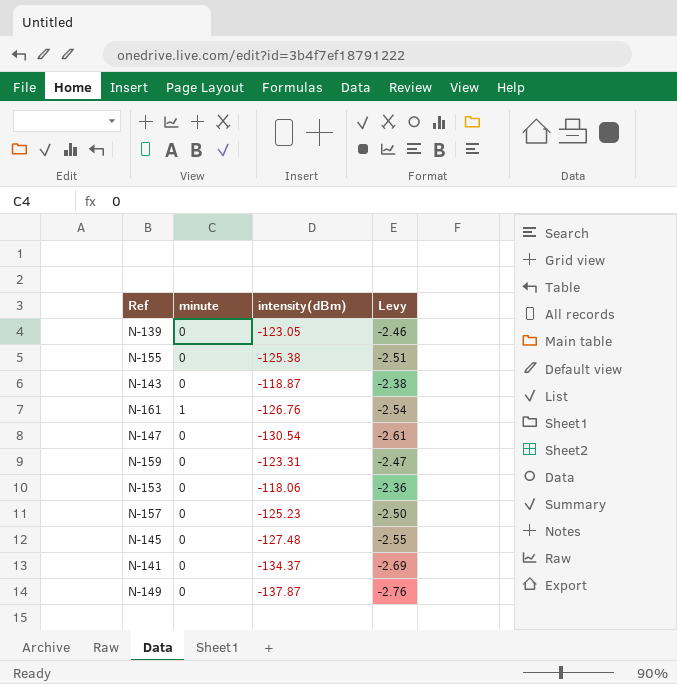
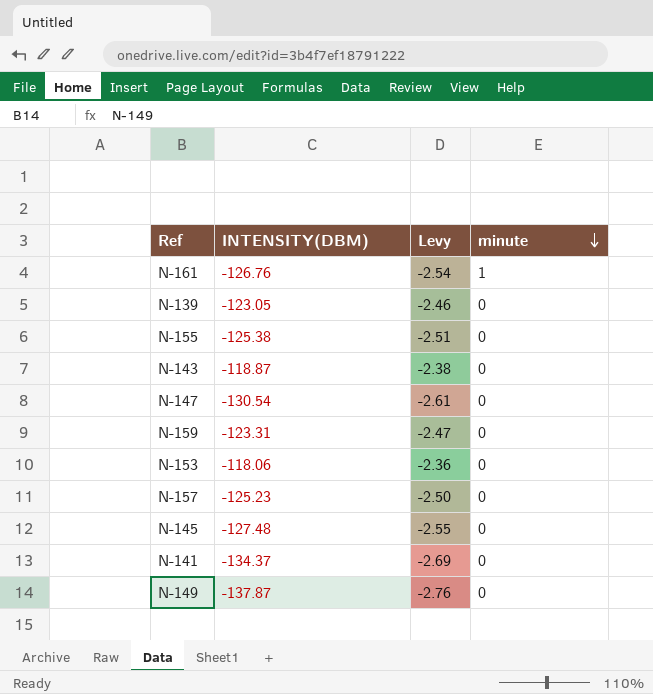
row order: none -> minute descending
column name: intensity(dBm) -> INTENSITY(DBM)
column minute | position: 2 -> 4

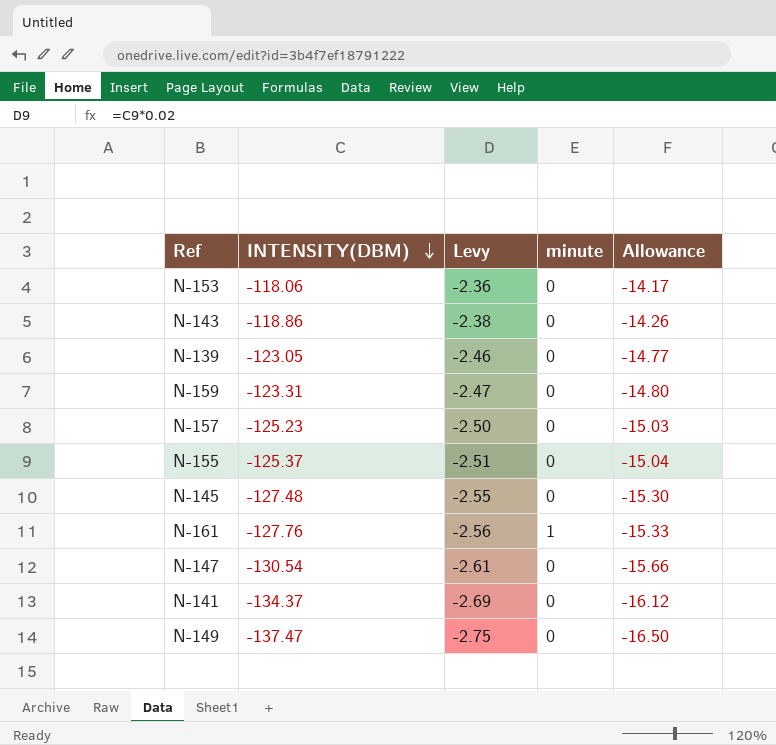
row order: minute descending -> INTENSITY(DBM) descending
column Allowance | formula: none -> [INTENSITY(DBM)] * 0.12
N-143 | INTENSITY(DBM): -118.87 -> -118.86
N-155 | INTENSITY(DBM): -125.38 -> -125.37
N-161 | INTENSITY(DBM): -126.76 -> -127.76
N-161 | Levy: -2.54 -> -2.56
N-149 | INTENSITY(DBM): -137.87 -> -137.47
N-149 | Levy: -2.76 -> -2.75

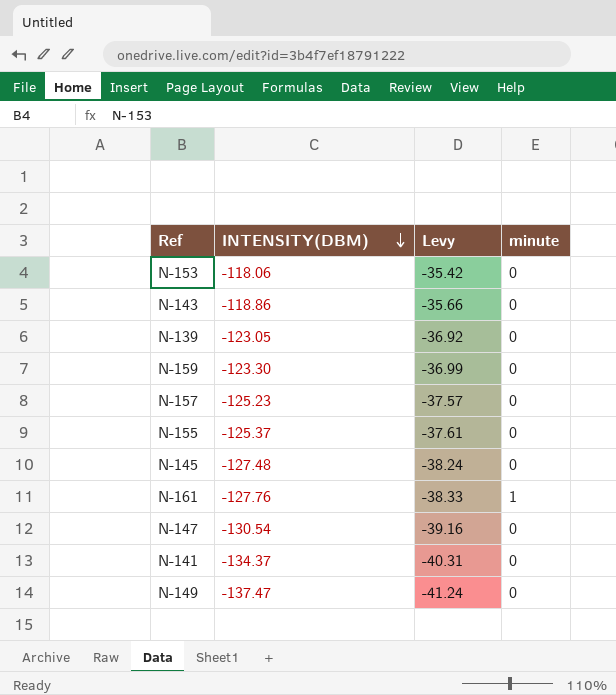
column Allowance | formula: [INTENSITY(DBM)] * 0.12 -> none
column Levy | formula: [INTENSITY(DBM)] * 0.02 -> [INTENSITY(DBM)] * 0.3
N-159 | INTENSITY(DBM): -123.31 -> -123.30

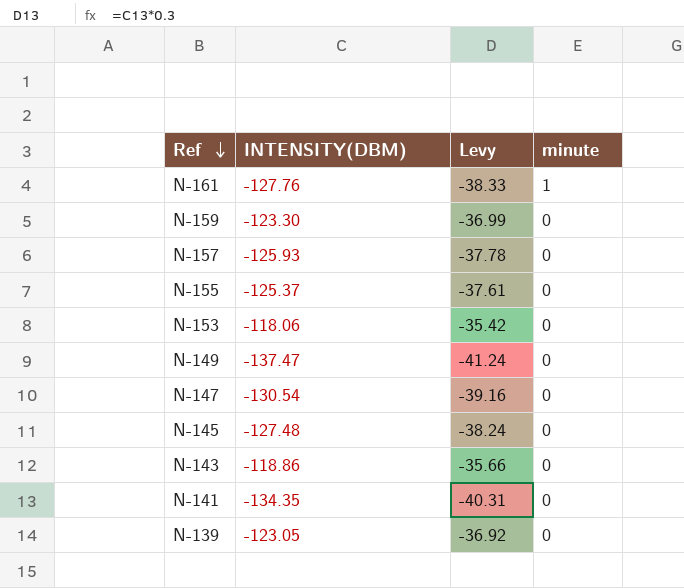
row order: INTENSITY(DBM) descending -> Ref descending
N-157 | INTENSITY(DBM): -125.23 -> -125.93
N-157 | Levy: -37.57 -> -37.78
N-141 | INTENSITY(DBM): -134.37 -> -134.35

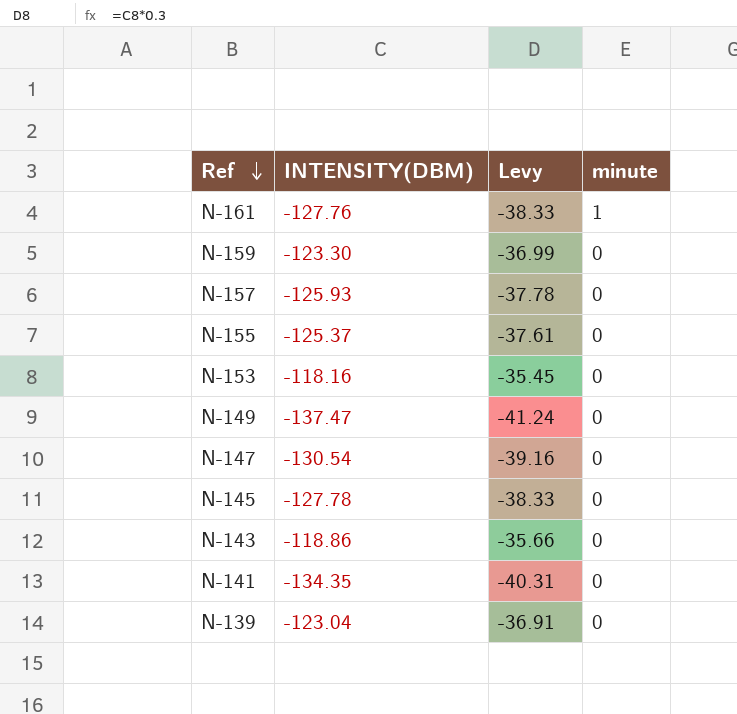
N-153 | INTENSITY(DBM): -118.06 -> -118.16
N-153 | Levy: -35.42 -> -35.45
N-145 | INTENSITY(DBM): -127.48 -> -127.78
N-145 | Levy: -38.24 -> -38.33
N-139 | INTENSITY(DBM): -123.05 -> -123.04
N-139 | Levy: -36.92 -> -36.91

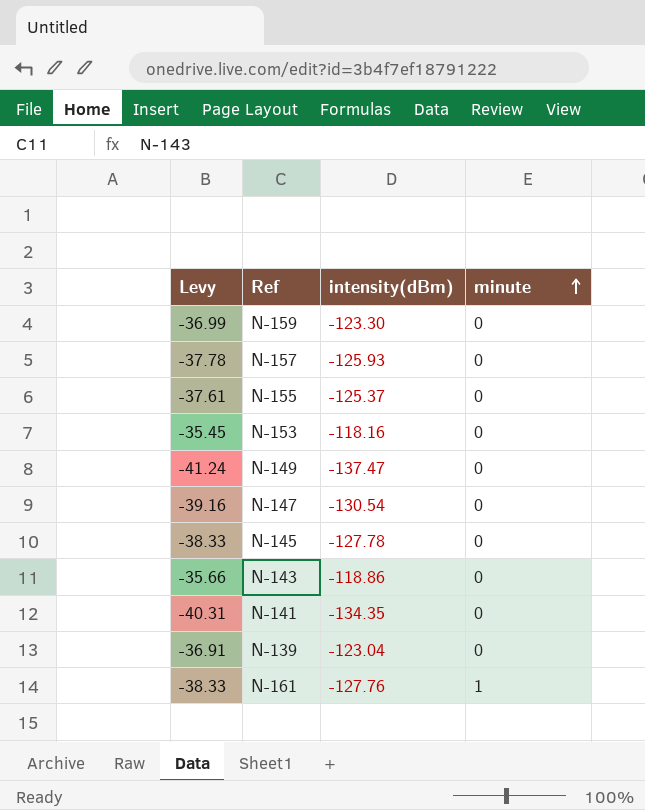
row order: Ref descending -> minute ascending
column Levy | position: 3 -> 1
column name: INTENSITY(DBM) -> intensity(dBm)

